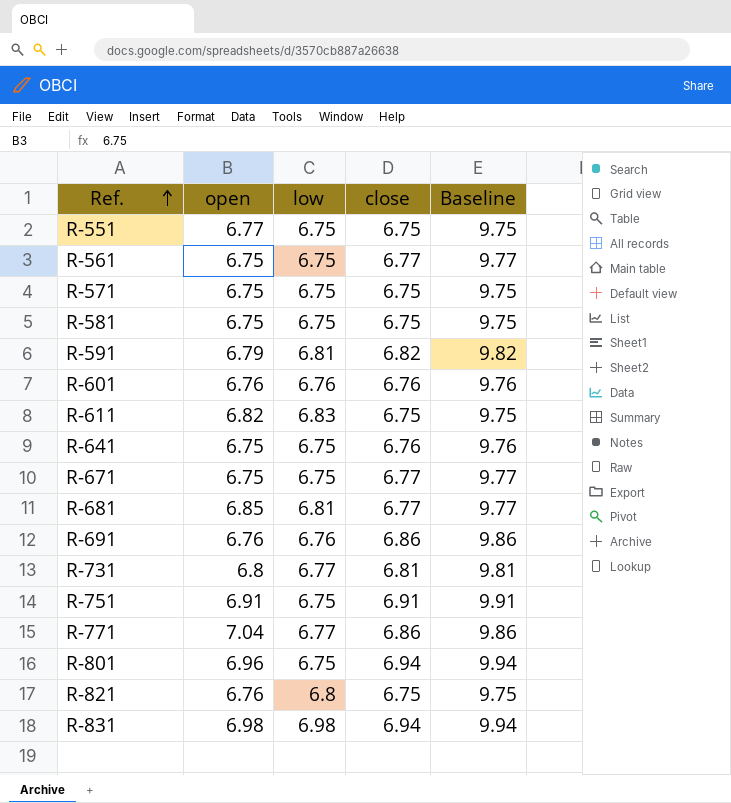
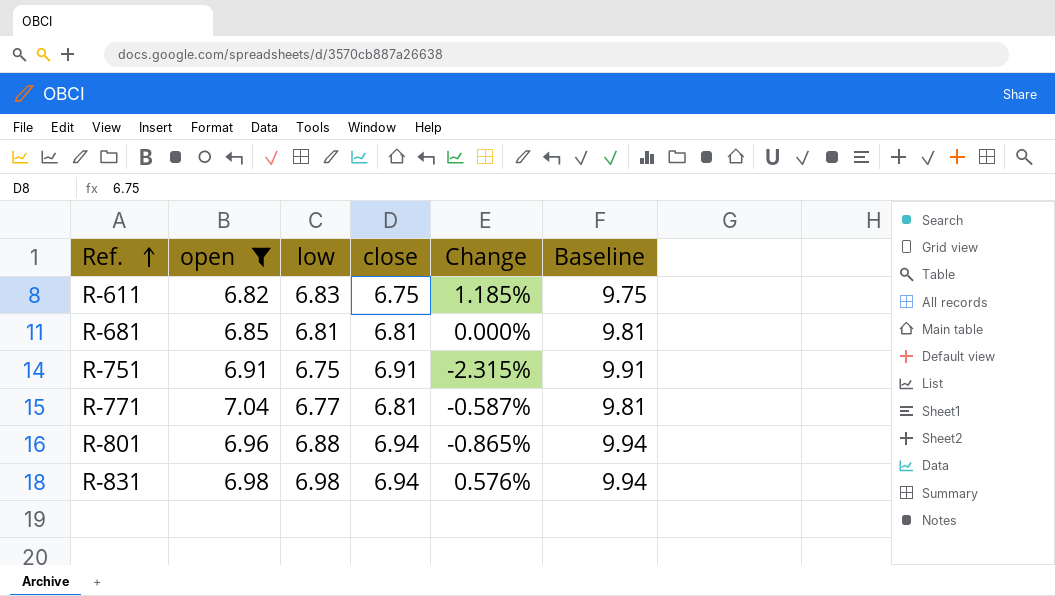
filter: none -> open >= 6.82
column Change | formula: none -> ([low] - [close]) / [close]
R-681 | close: 6.77 -> 6.81
R-681 | Baseline: 9.77 -> 9.81
R-771 | close: 6.86 -> 6.81
R-771 | Baseline: 9.86 -> 9.81
R-801 | low: 6.75 -> 6.88

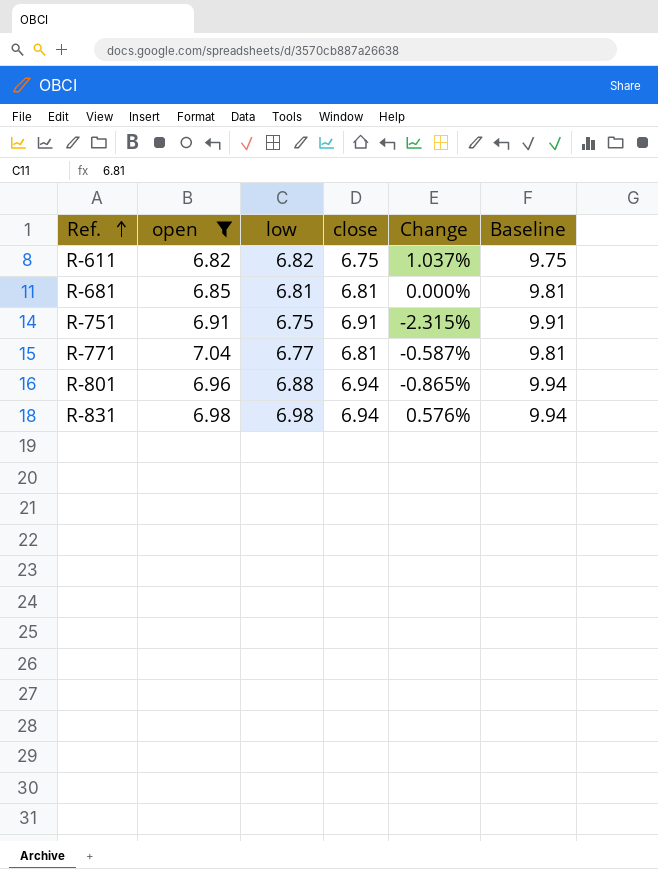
R-611 | low: 6.83 -> 6.82
R-611 | Change: 1.185% -> 1.037%

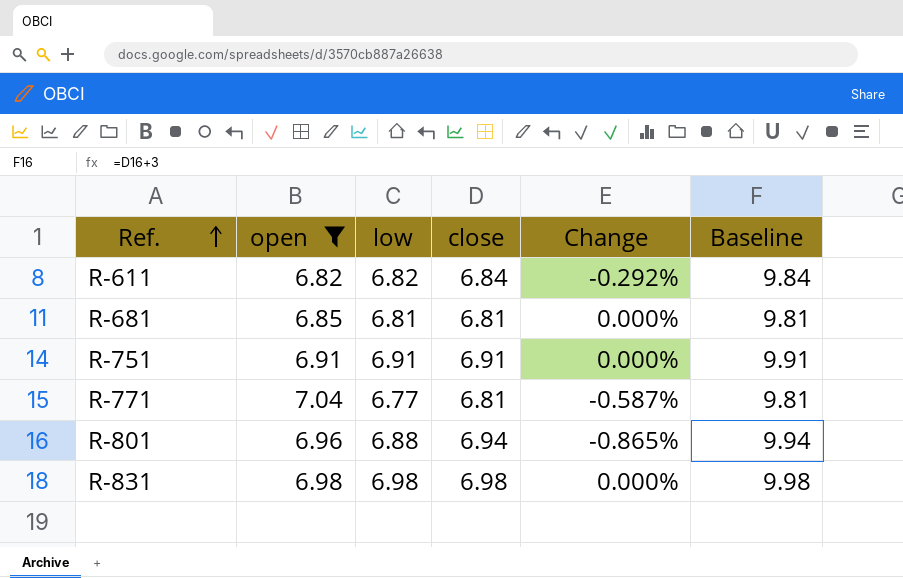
R-611 | close: 6.75 -> 6.84
R-611 | Change: 1.037% -> -0.292%
R-611 | Baseline: 9.75 -> 9.84
R-751 | low: 6.75 -> 6.91
R-751 | Change: -2.315% -> 0.000%
R-831 | close: 6.94 -> 6.98
R-831 | Change: 0.576% -> 0.000%
R-831 | Baseline: 9.94 -> 9.98

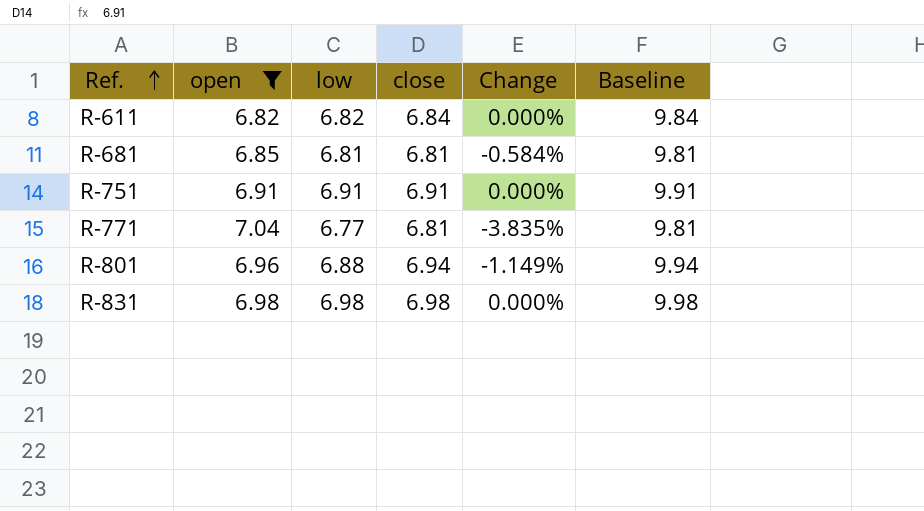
column Change | formula: ([low] - [close]) / [close] -> ([low] - [open]) / [open]

